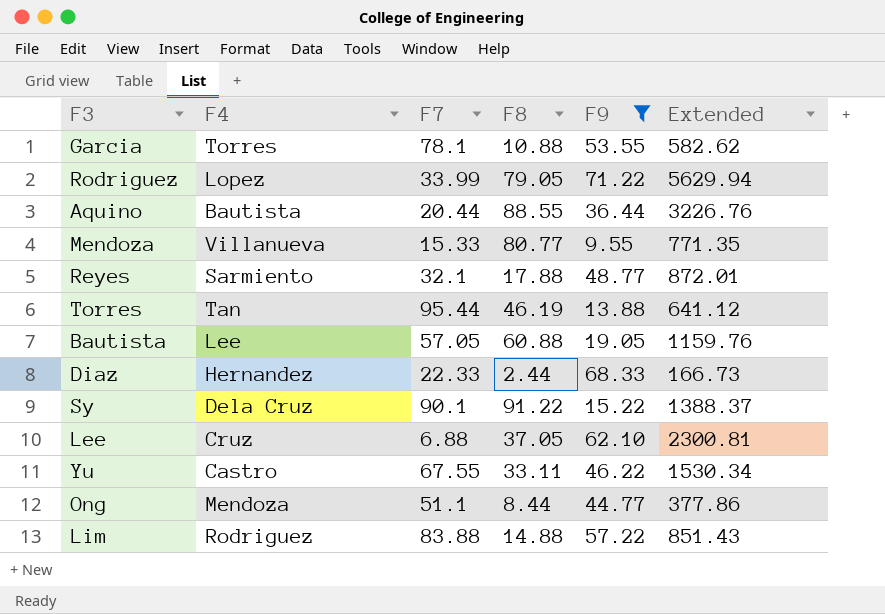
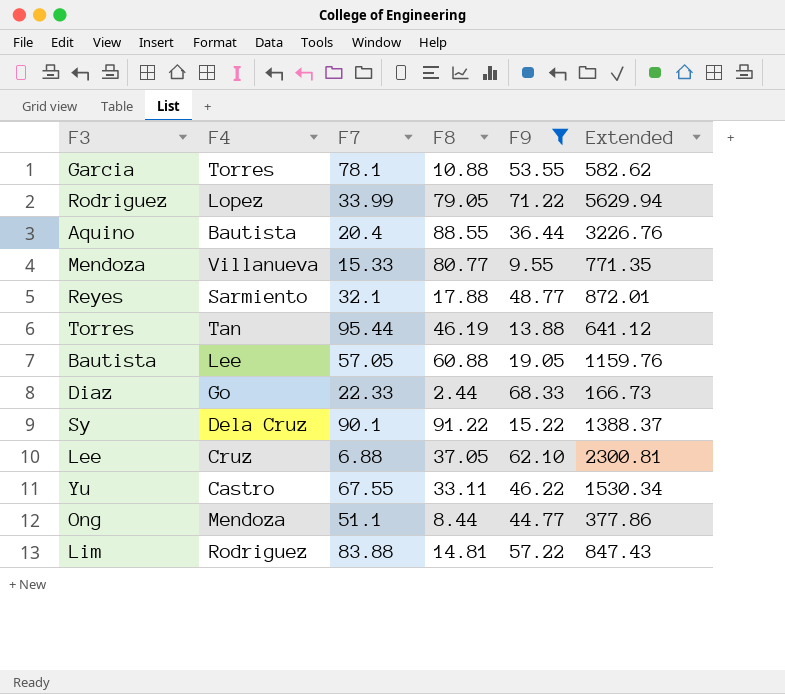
Aquino | F7: 20.44 -> 20.4
Diaz | F4: Hernandez -> Go
Lim | F8: 14.88 -> 14.81
Lim | Extended: 851.43 -> 847.43

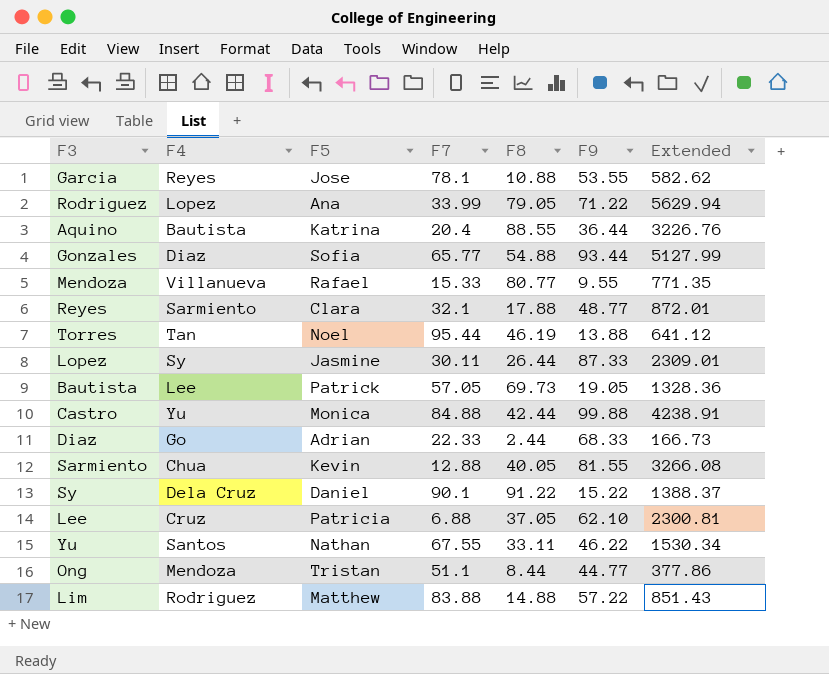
filter: F9 <= 71.22 -> none
column F5 | position: none -> 3
Garcia | F4: Torres -> Reyes
Bautista | F8: 60.88 -> 69.73
Bautista | Extended: 1159.76 -> 1328.36
Yu | F4: Castro -> Santos
Lim | F8: 14.81 -> 14.88
Lim | Extended: 847.43 -> 851.43

